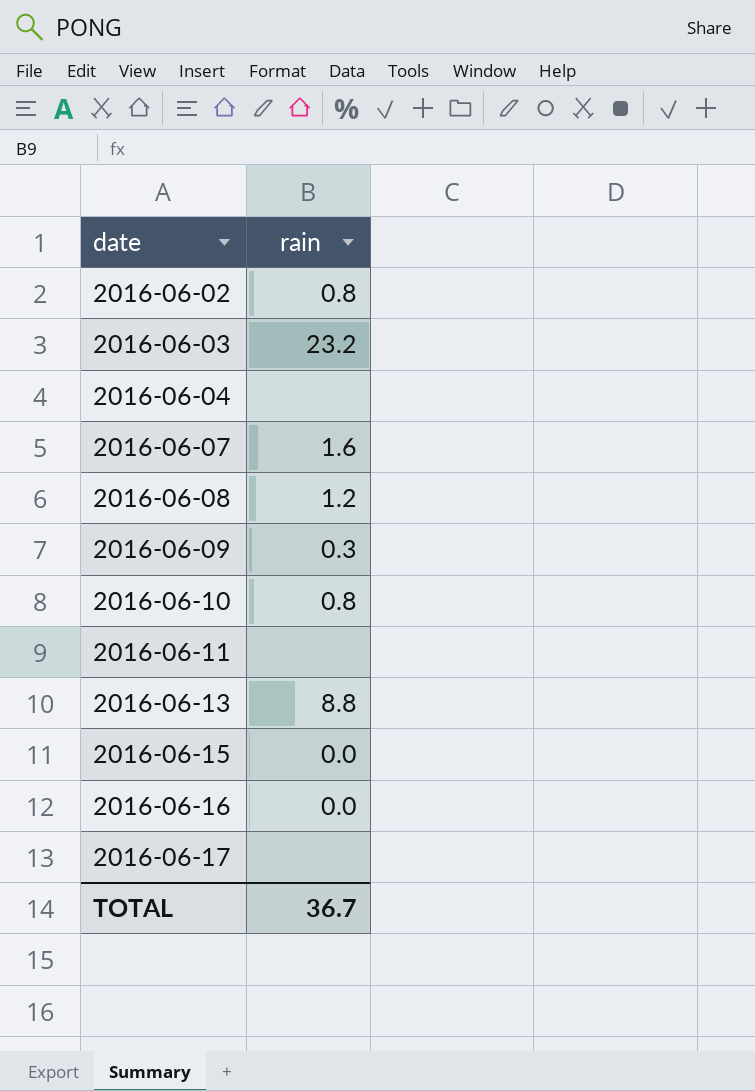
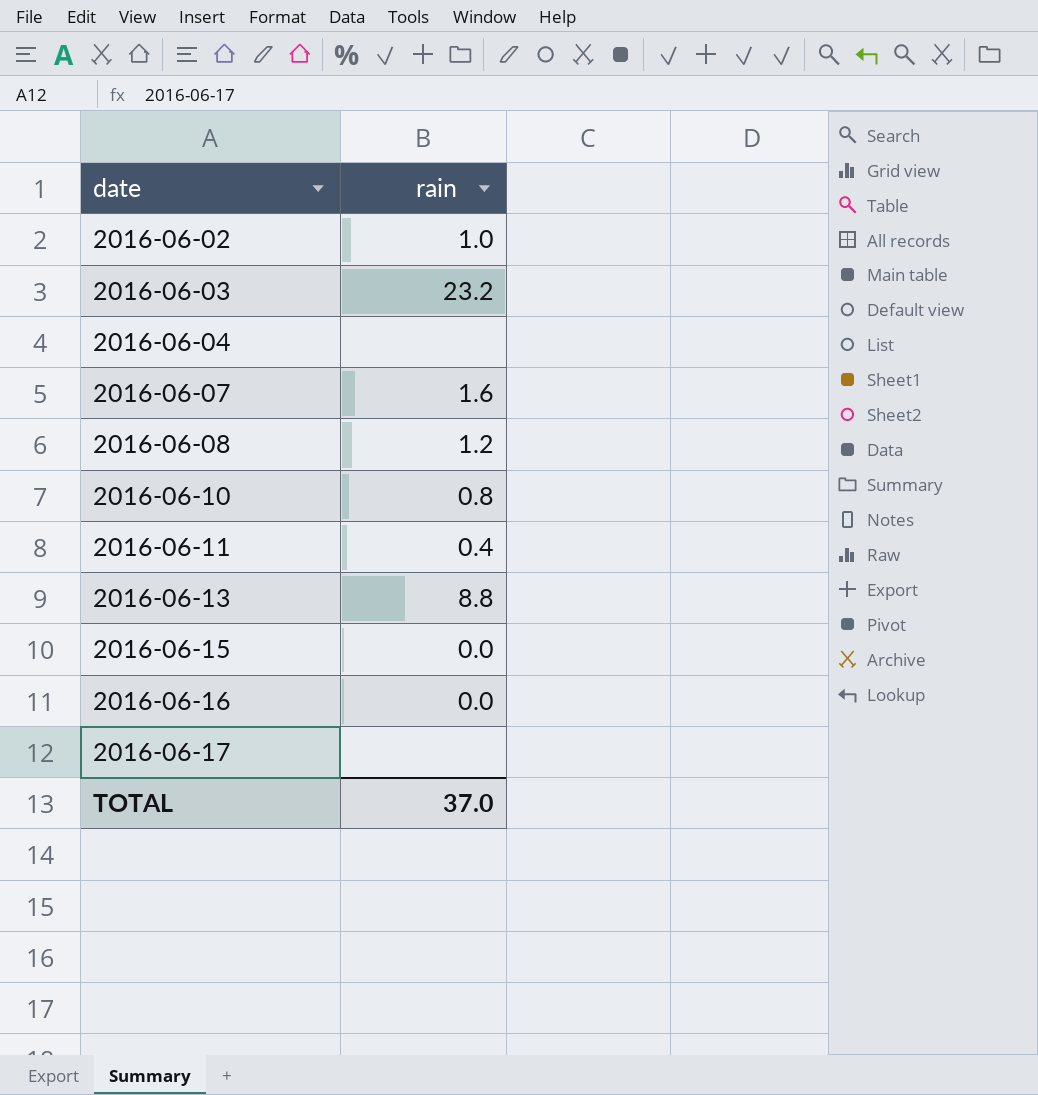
row 2016-06-09: 0.3 -> none
2016-06-02 | rain: 0.8 -> 1.0
2016-06-11 | rain: none -> 0.4
TOTAL | rain: 36.7 -> 37.0

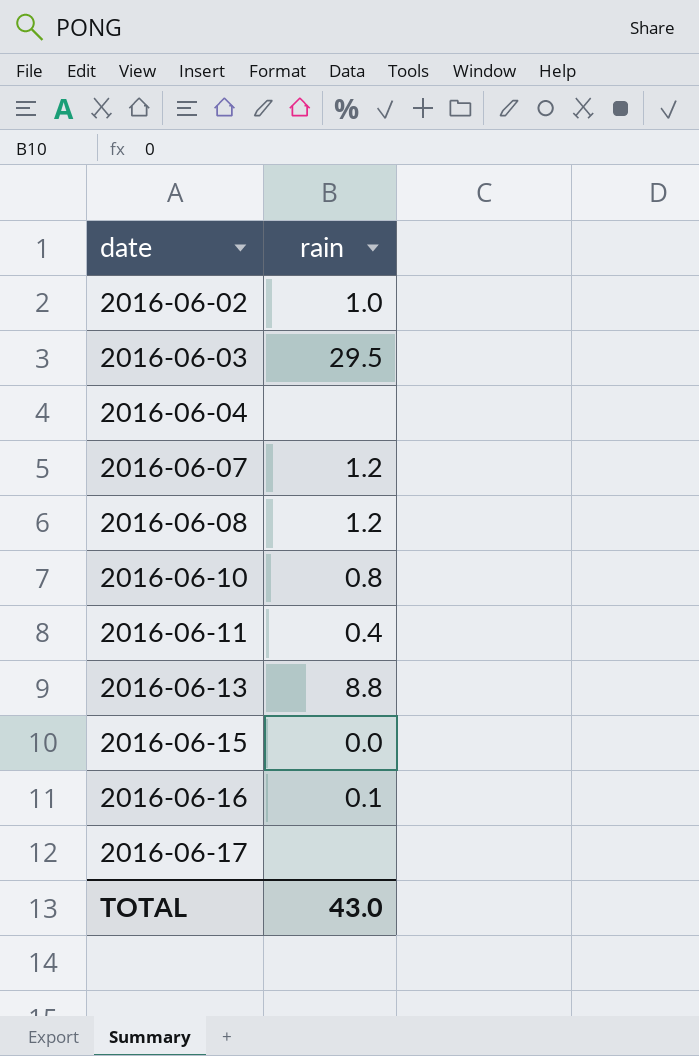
2016-06-03 | rain: 23.2 -> 29.5
2016-06-07 | rain: 1.6 -> 1.2
2016-06-16 | rain: 0.0 -> 0.1
TOTAL | rain: 37.0 -> 43.0

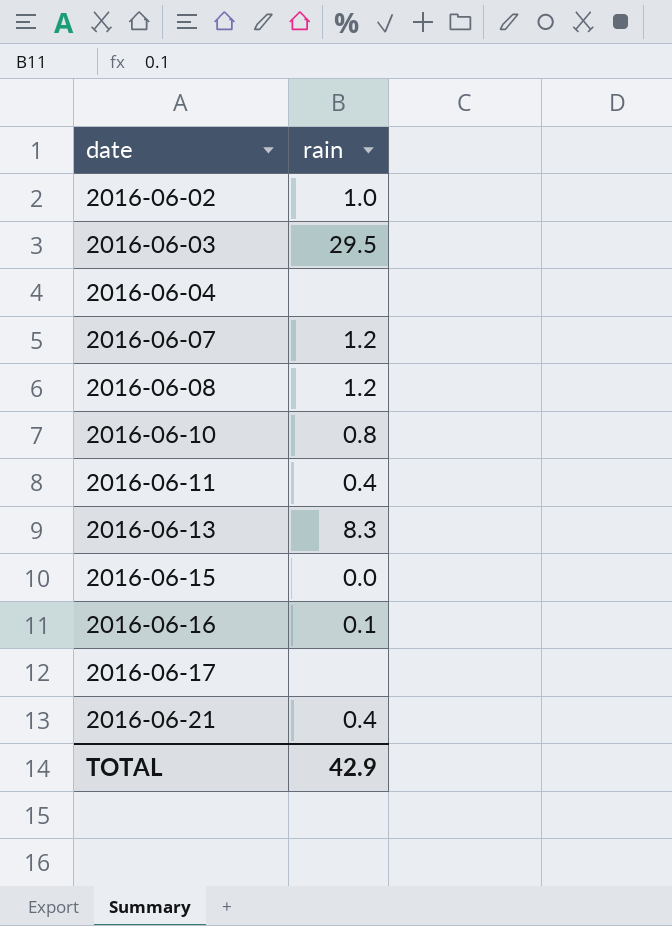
2016-06-13 | rain: 8.8 -> 8.3
row 2016-06-21: none -> 0.4
TOTAL | rain: 43.0 -> 42.9

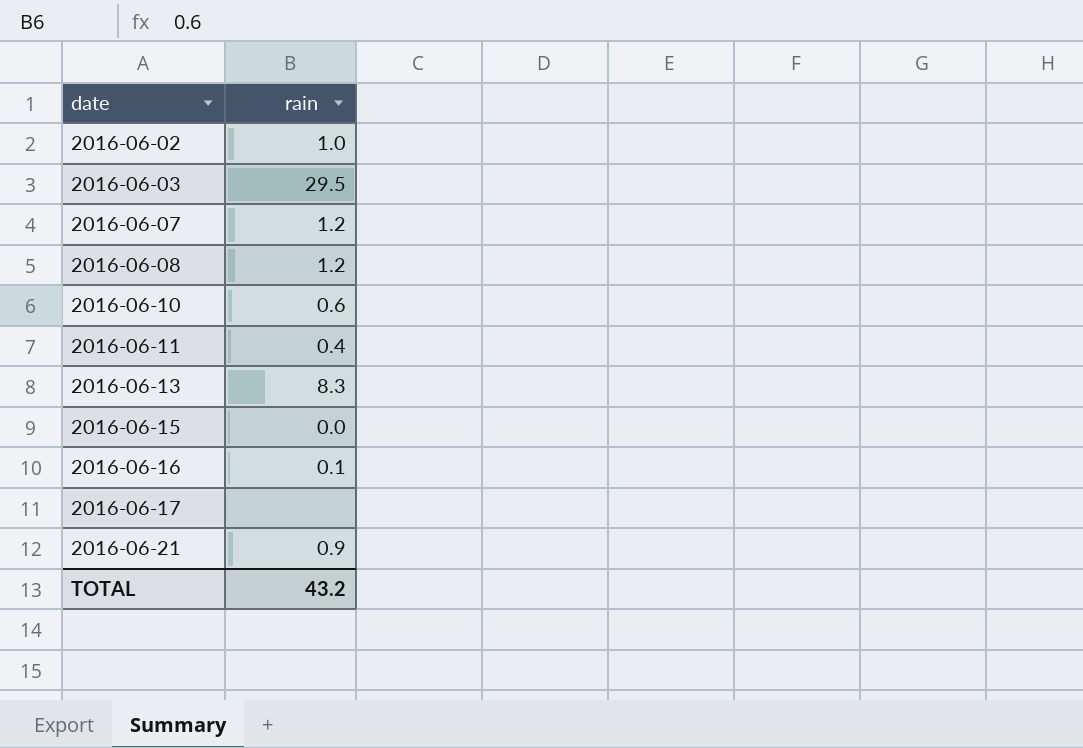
row 2016-06-04: none -> none
2016-06-10 | rain: 0.8 -> 0.6
2016-06-21 | rain: 0.4 -> 0.9
TOTAL | rain: 42.9 -> 43.2

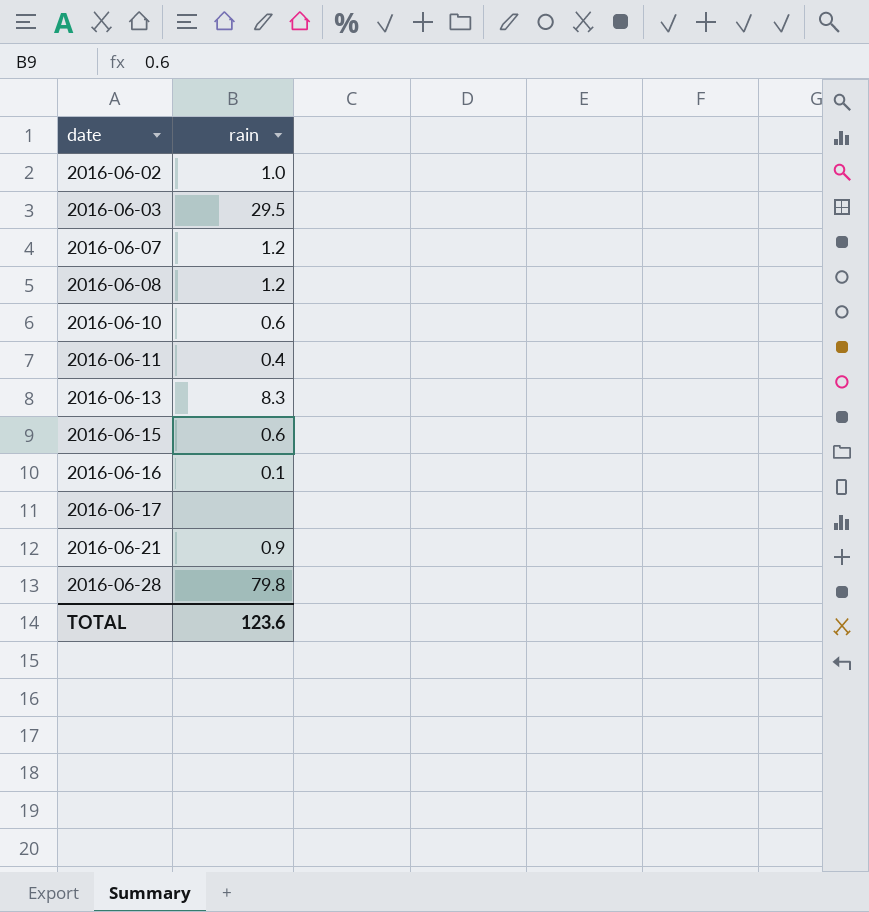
2016-06-15 | rain: 0.0 -> 0.6
row 2016-06-28: none -> 79.8
TOTAL | rain: 43.2 -> 123.6

